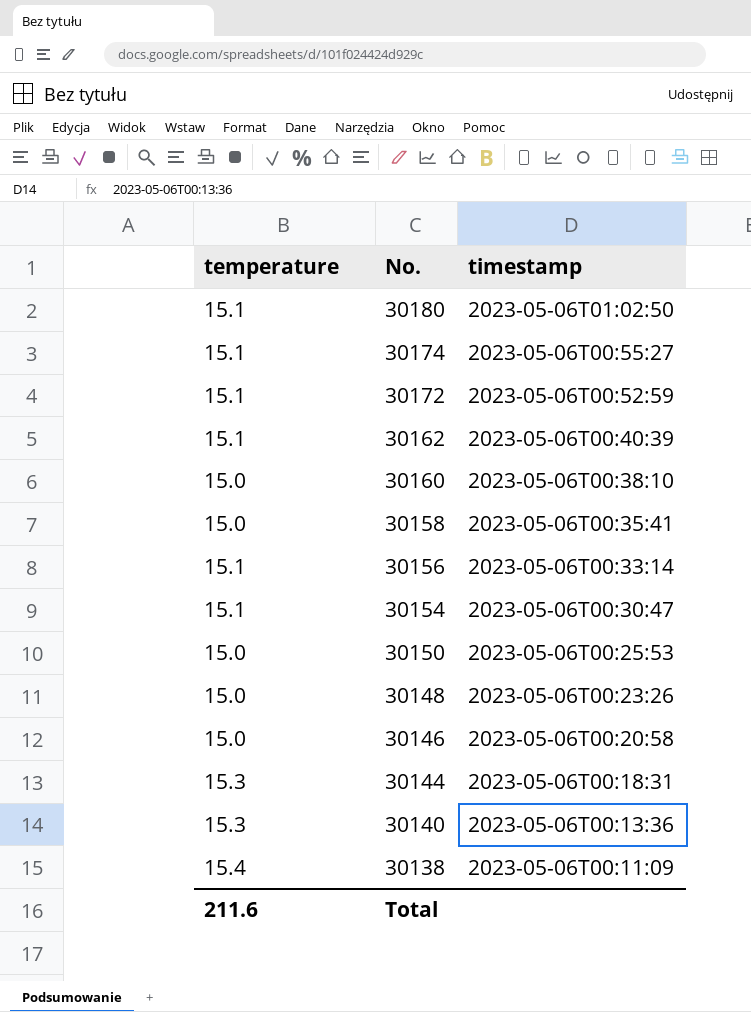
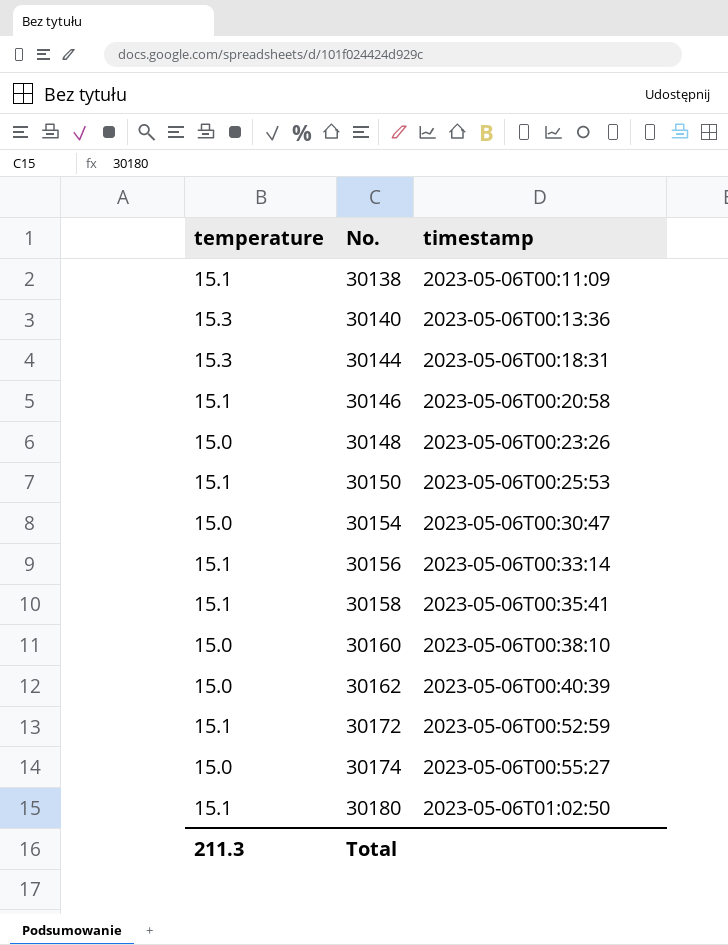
row order: No. descending -> No. ascending
30138 | temperature: 15.4 -> 15.1
30146 | temperature: 15.0 -> 15.1
30150 | temperature: 15.0 -> 15.1
30154 | temperature: 15.1 -> 15.0
30158 | temperature: 15.0 -> 15.1
30162 | temperature: 15.1 -> 15.0
30174 | temperature: 15.1 -> 15.0
Total | temperature: 211.6 -> 211.3

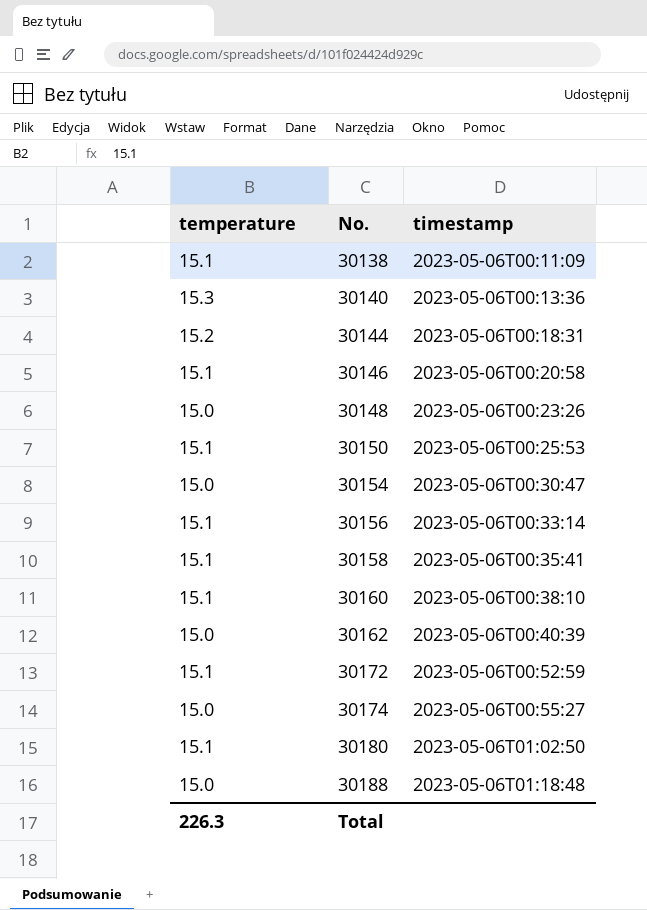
30144 | temperature: 15.3 -> 15.2
30160 | temperature: 15.0 -> 15.1
row 30188: none -> 15.0 | 2023-05-06T01:18:48
Total | temperature: 211.3 -> 226.3

